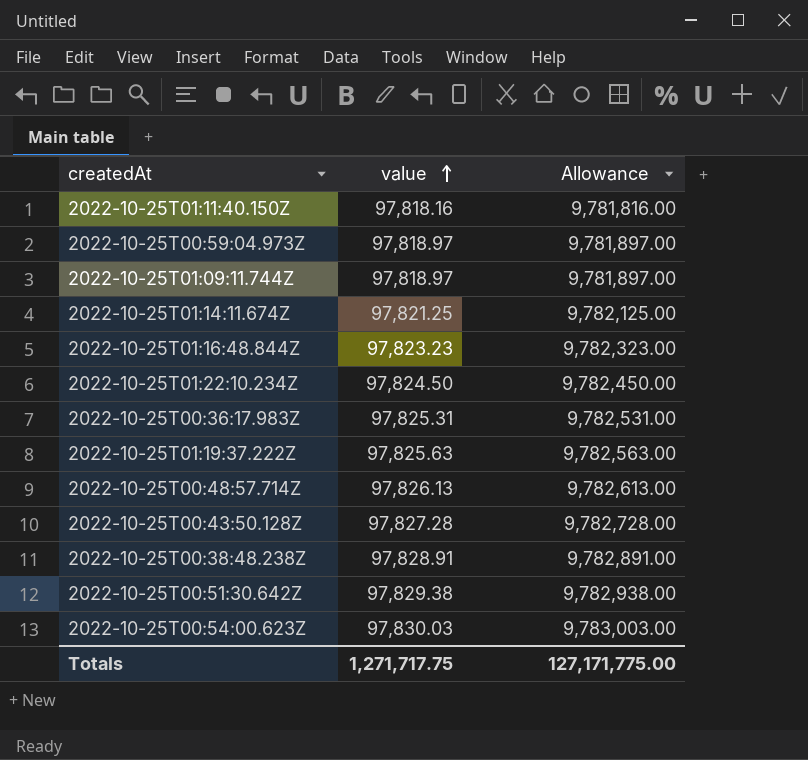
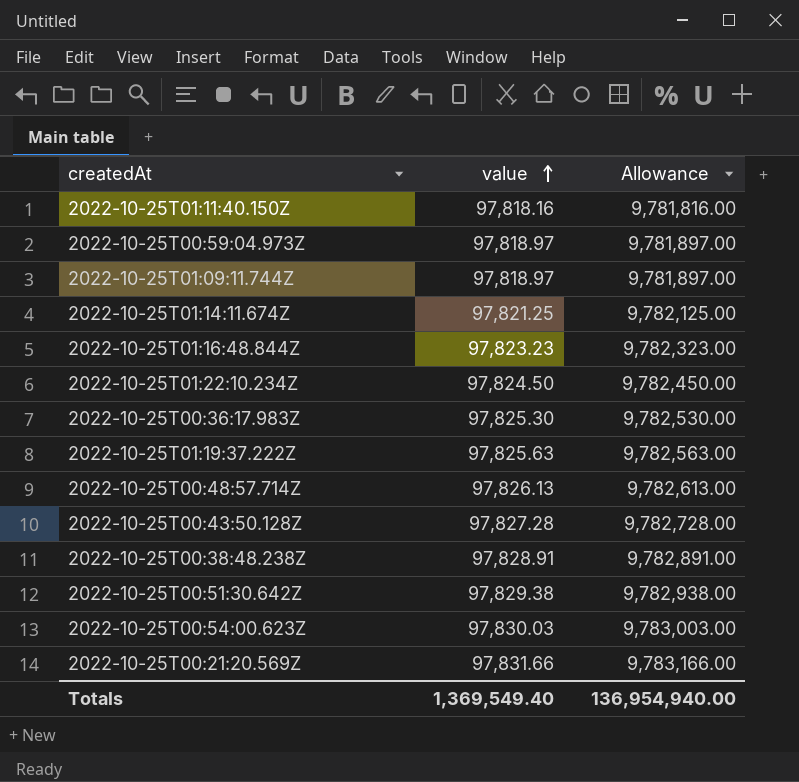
2022-10-25T00:36:17.983Z | value: 97,825.31 -> 97,825.30
2022-10-25T00:36:17.983Z | Allowance: 9,782,531.00 -> 9,782,530.00
row 2022-10-25T00:21:20.569Z: none -> 97,831.66 | 9,783,166.00
Totals | value: 1,271,717.75 -> 1,369,549.40
Totals | Allowance: 127,171,775.00 -> 136,954,940.00

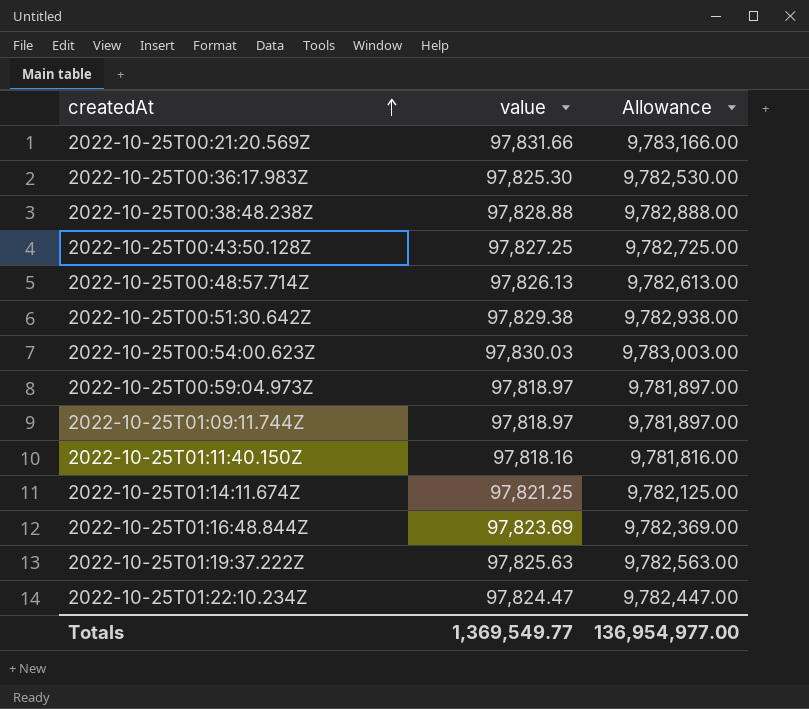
row order: value ascending -> createdAt ascending
2022-10-25T00:38:48.238Z | value: 97,828.91 -> 97,828.88
2022-10-25T00:38:48.238Z | Allowance: 9,782,891.00 -> 9,782,888.00
2022-10-25T00:43:50.128Z | value: 97,827.28 -> 97,827.25
2022-10-25T00:43:50.128Z | Allowance: 9,782,728.00 -> 9,782,725.00
2022-10-25T01:16:48.844Z | value: 97,823.23 -> 97,823.69
2022-10-25T01:16:48.844Z | Allowance: 9,782,323.00 -> 9,782,369.00
2022-10-25T01:22:10.234Z | value: 97,824.50 -> 97,824.47
2022-10-25T01:22:10.234Z | Allowance: 9,782,450.00 -> 9,782,447.00
Totals | value: 1,369,549.40 -> 1,369,549.77
Totals | Allowance: 136,954,940.00 -> 136,954,977.00

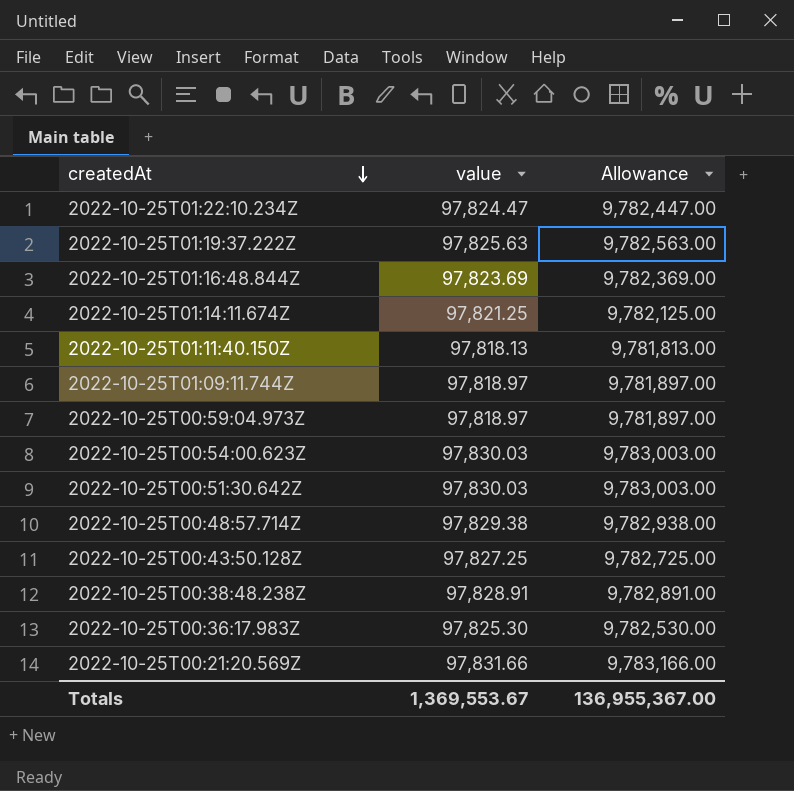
row order: createdAt ascending -> createdAt descending
2022-10-25T01:11:40.150Z | value: 97,818.16 -> 97,818.13
2022-10-25T01:11:40.150Z | Allowance: 9,781,816.00 -> 9,781,813.00
2022-10-25T00:51:30.642Z | value: 97,829.38 -> 97,830.03
2022-10-25T00:51:30.642Z | Allowance: 9,782,938.00 -> 9,783,003.00
2022-10-25T00:48:57.714Z | value: 97,826.13 -> 97,829.38
2022-10-25T00:48:57.714Z | Allowance: 9,782,613.00 -> 9,782,938.00
2022-10-25T00:38:48.238Z | value: 97,828.88 -> 97,828.91
2022-10-25T00:38:48.238Z | Allowance: 9,782,888.00 -> 9,782,891.00
Totals | value: 1,369,549.77 -> 1,369,553.67
Totals | Allowance: 136,954,977.00 -> 136,955,367.00

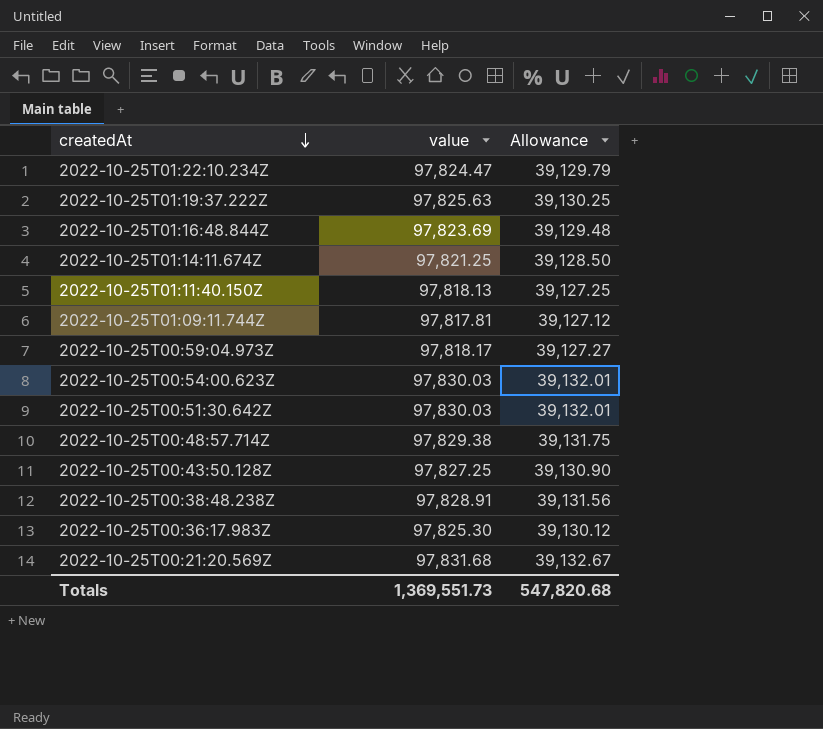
column Allowance | formula: [value] * 100 -> [value] * 0.4
2022-10-25T01:09:11.744Z | value: 97,818.97 -> 97,817.81
2022-10-25T00:59:04.973Z | value: 97,818.97 -> 97,818.17
2022-10-25T00:21:20.569Z | value: 97,831.66 -> 97,831.68
Totals | value: 1,369,553.67 -> 1,369,551.73
Totals | Allowance: 136,955,367.00 -> 547,820.68

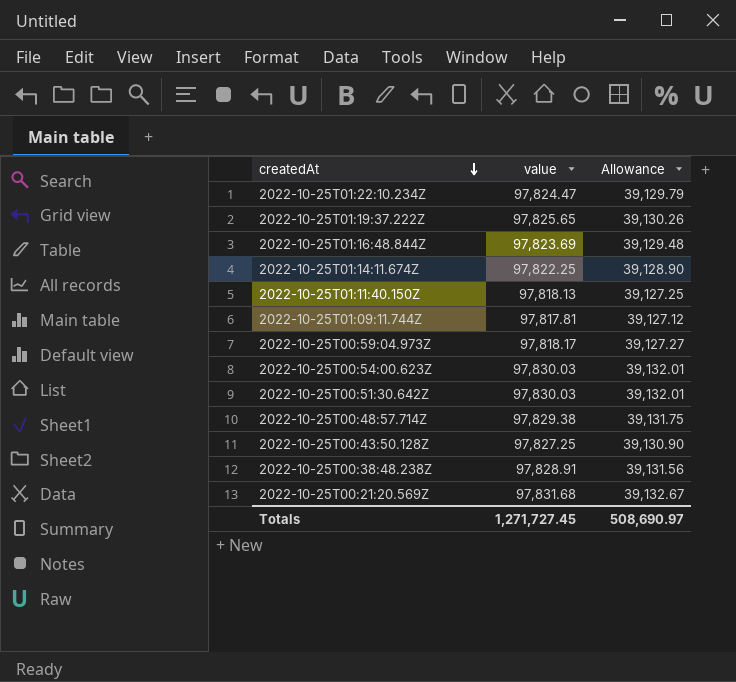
row 2022-10-25T00:36:17.983Z: 97,825.30 | 39,130.12 -> none
2022-10-25T01:19:37.222Z | value: 97,825.63 -> 97,825.65
2022-10-25T01:19:37.222Z | Allowance: 39,130.25 -> 39,130.26
2022-10-25T01:14:11.674Z | value: 97,821.25 -> 97,822.25
2022-10-25T01:14:11.674Z | Allowance: 39,128.50 -> 39,128.90
Totals | value: 1,369,551.73 -> 1,271,727.45
Totals | Allowance: 547,820.68 -> 508,690.97

